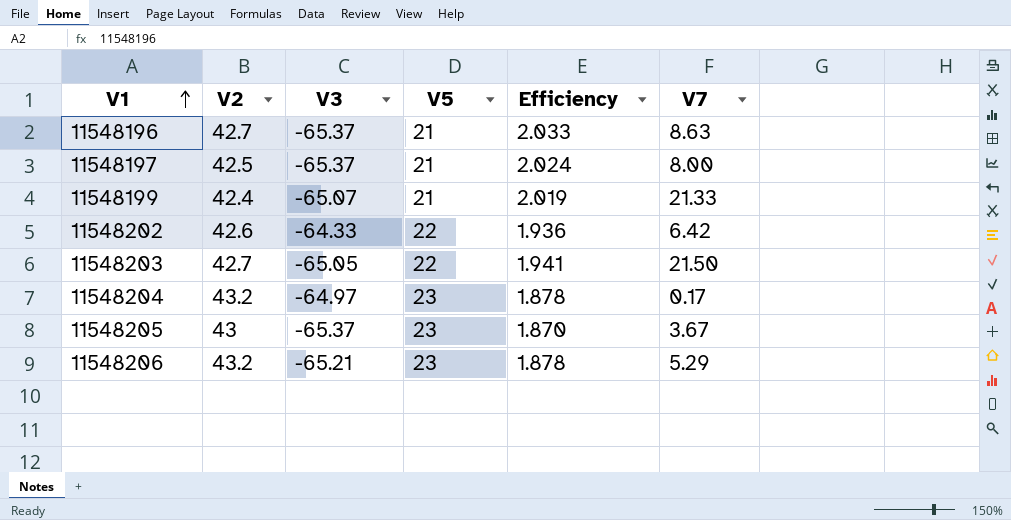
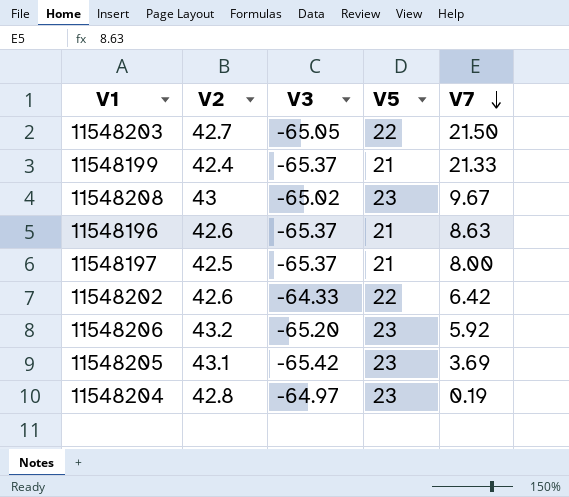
row order: V1 ascending -> V7 descending
column Efficiency | formula: [V2] / [V5] -> none
11548199 | V3: -65.07 -> -65.37
row 11548208: none -> 43 | -65.02 | 23 | 9.67
11548196 | V2: 42.7 -> 42.6
11548206 | V3: -65.21 -> -65.20
11548206 | V7: 5.29 -> 5.92
11548205 | V2: 43 -> 43.1
11548205 | V3: -65.37 -> -65.42
11548205 | V7: 3.67 -> 3.69
11548204 | V2: 43.2 -> 42.8
11548204 | V7: 0.17 -> 0.19

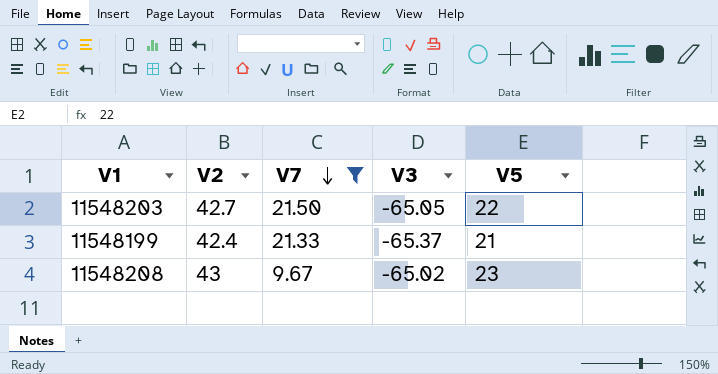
filter: none -> V7 >= 9.67
column V7 | position: 5 -> 3

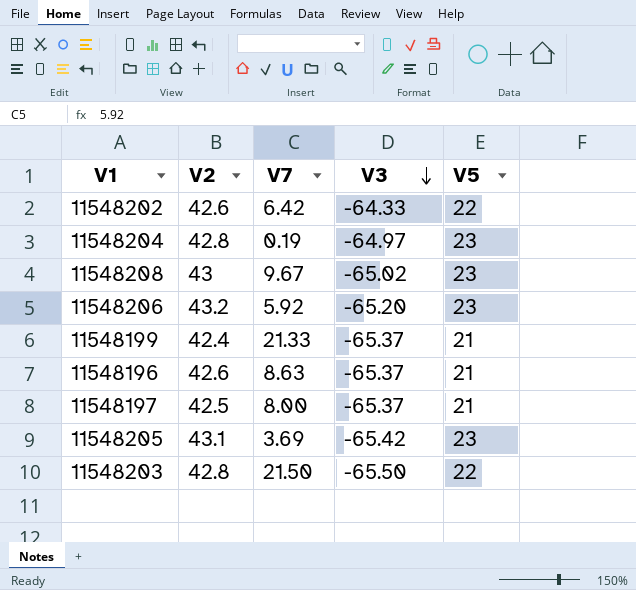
filter: V7 >= 9.67 -> none
row order: V7 descending -> V3 descending
11548203 | V2: 42.7 -> 42.8
11548203 | V3: -65.05 -> -65.50

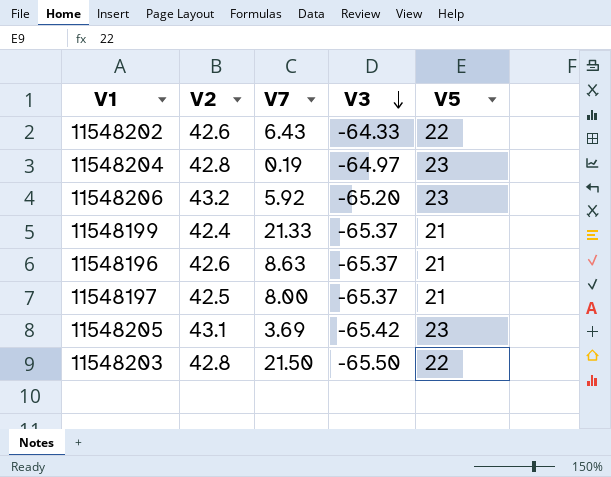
row 11548208: 43 | 9.67 | -65.02 | 23 -> none
11548202 | V7: 6.42 -> 6.43

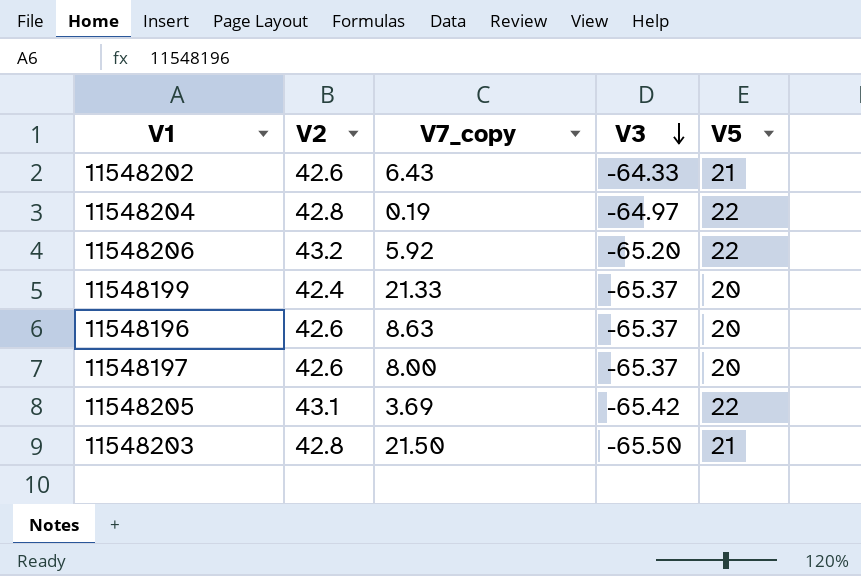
column name: V7 -> V7_copy
11548202 | V5: 22 -> 21
11548204 | V5: 23 -> 22
11548206 | V5: 23 -> 22
11548199 | V5: 21 -> 20
11548196 | V5: 21 -> 20
11548197 | V2: 42.5 -> 42.6
11548197 | V5: 21 -> 20
11548205 | V5: 23 -> 22
11548203 | V5: 22 -> 21

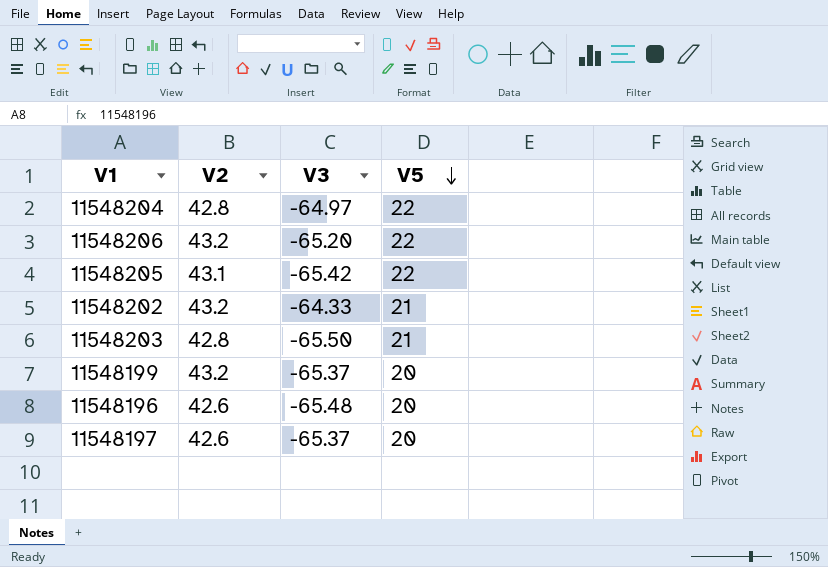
row order: V3 descending -> V5 descending
column V7_copy | position: 3 -> none
11548202 | V2: 42.6 -> 43.2
11548199 | V2: 42.4 -> 43.2
11548196 | V3: -65.37 -> -65.48

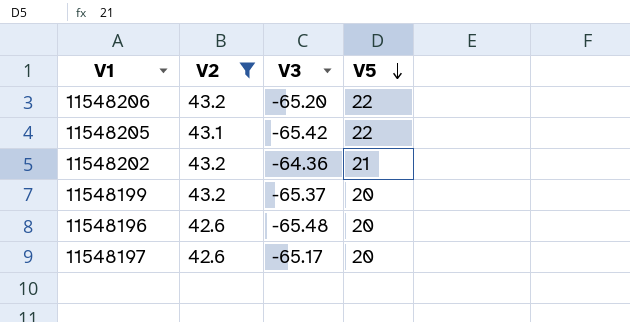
filter: none -> V2 != 42.8
11548202 | V3: -64.33 -> -64.36
11548197 | V3: -65.37 -> -65.17

